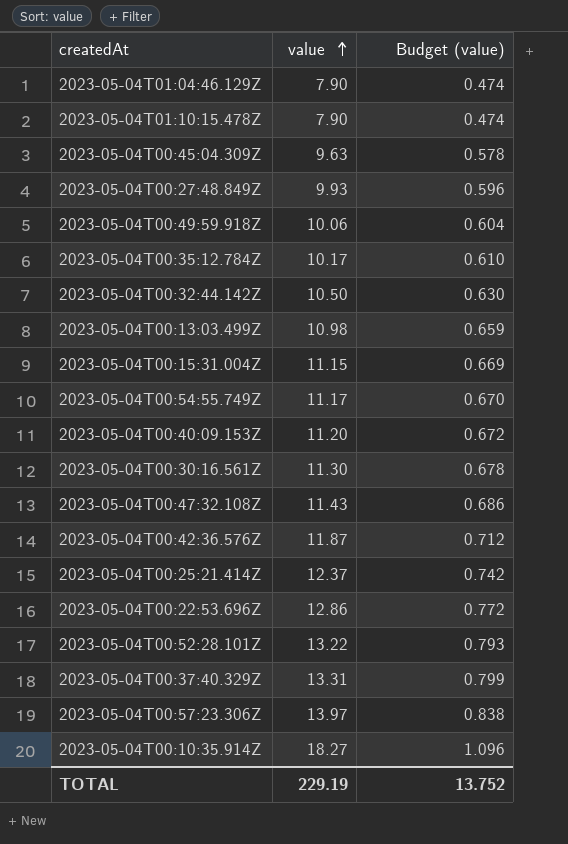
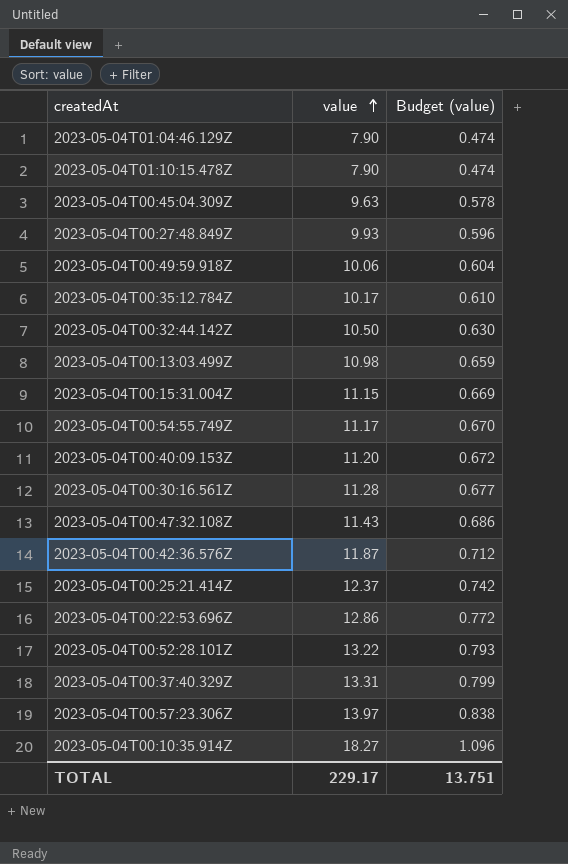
2023-05-04T00:30:16.561Z | value: 11.30 -> 11.28
2023-05-04T00:30:16.561Z | Budget (value): 0.678 -> 0.677
TOTAL | value: 229.19 -> 229.17
TOTAL | Budget (value): 13.752 -> 13.751

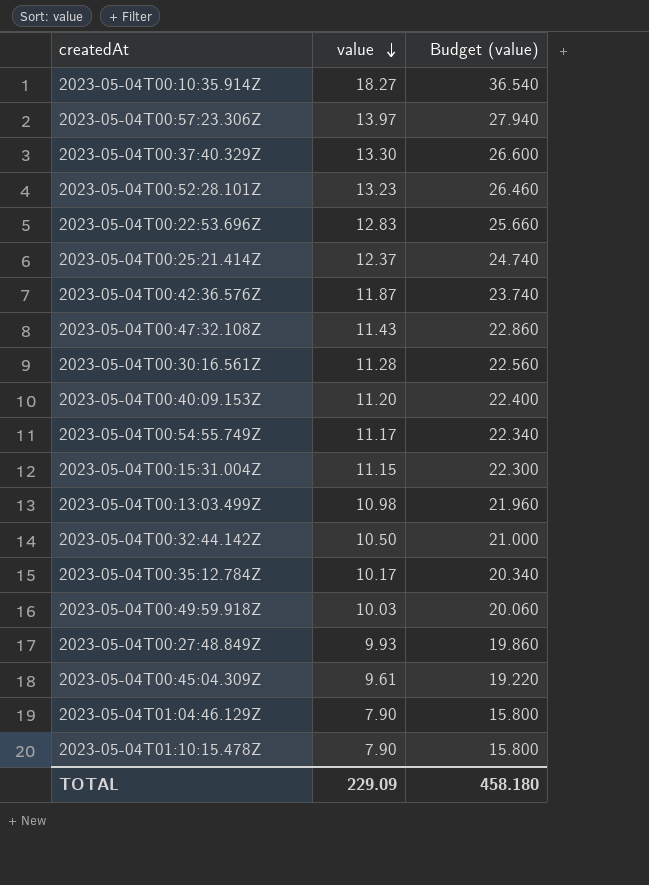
row order: value ascending -> value descending
column Budget (value) | formula: [value] * 0.06 -> [value] * 2
2023-05-04T00:37:40.329Z | value: 13.31 -> 13.30
2023-05-04T00:52:28.101Z | value: 13.22 -> 13.23
2023-05-04T00:22:53.696Z | value: 12.86 -> 12.83
2023-05-04T00:49:59.918Z | value: 10.06 -> 10.03
2023-05-04T00:45:04.309Z | value: 9.63 -> 9.61
TOTAL | value: 229.17 -> 229.09
TOTAL | Budget (value): 13.751 -> 458.180

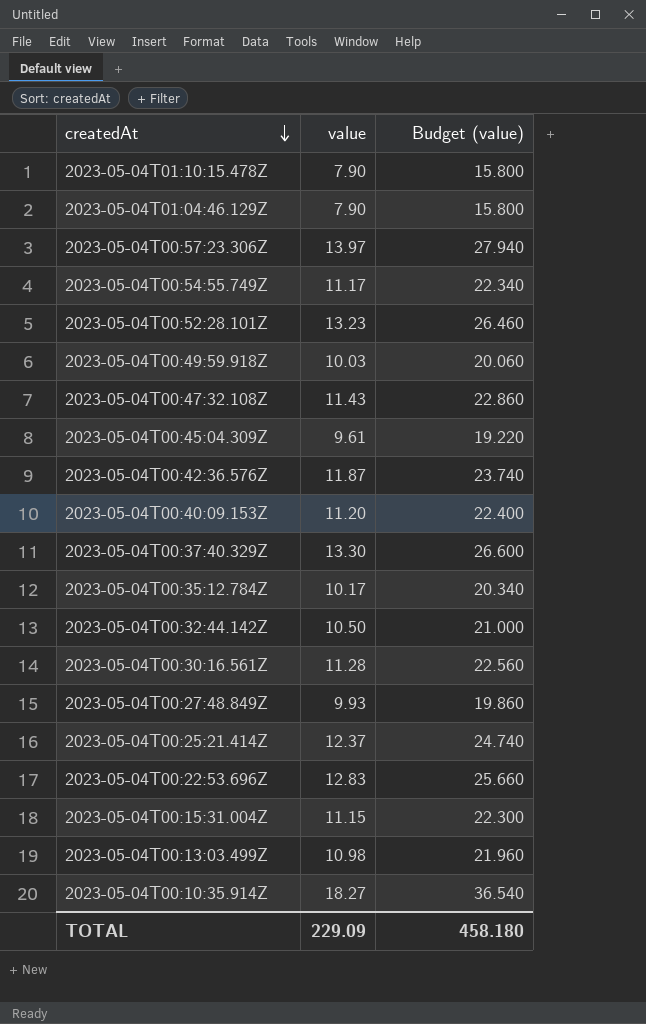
row order: value descending -> createdAt descending

